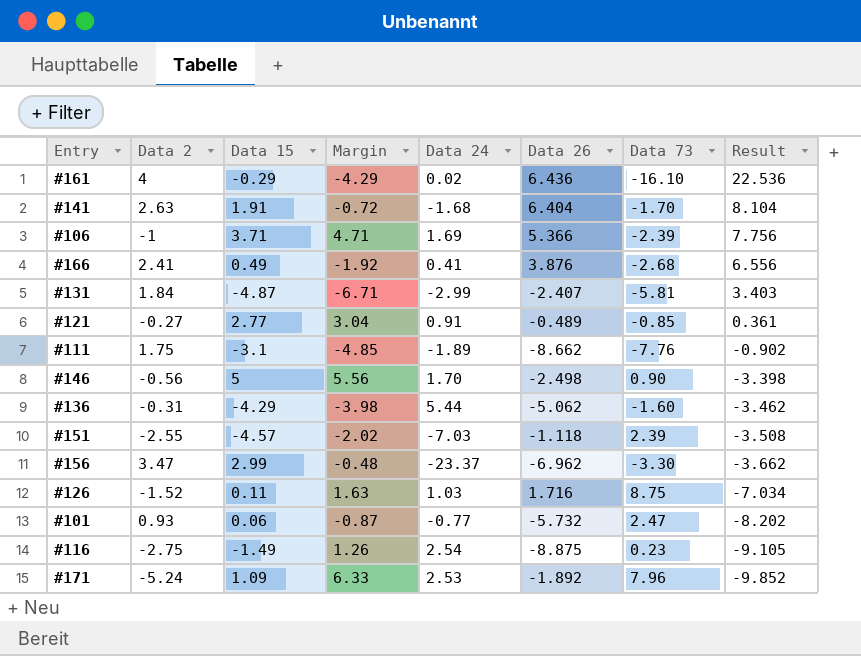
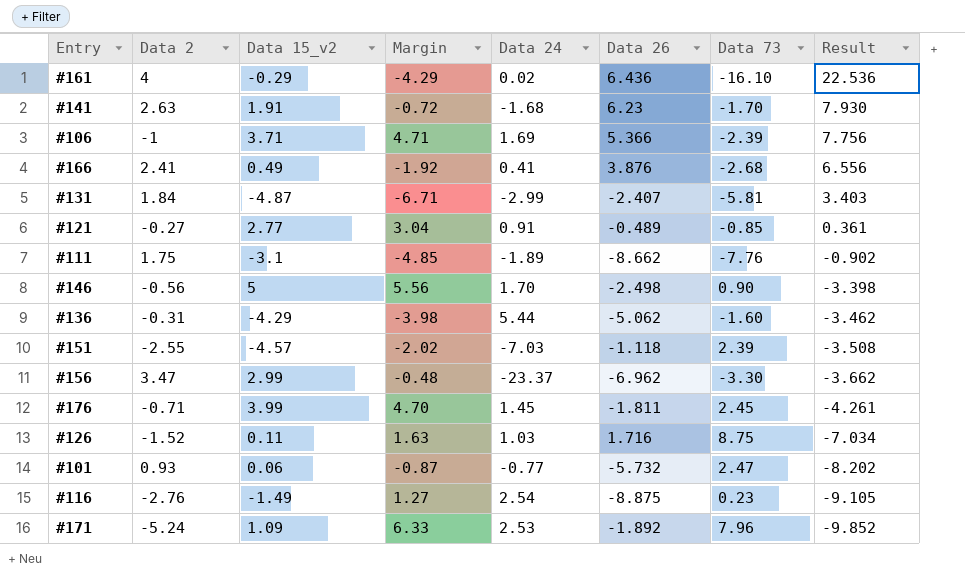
column name: Data 15 -> Data 15_v2
#141 | Data 26: 6.404 -> 6.23
#141 | Result: 8.104 -> 7.930
row #176: none -> -0.71 | 3.99 | 4.70 | 1.45 | -1.811 | 2.45 | -4.261
#116 | Data 2: -2.75 -> -2.76
#116 | Margin: 1.26 -> 1.27

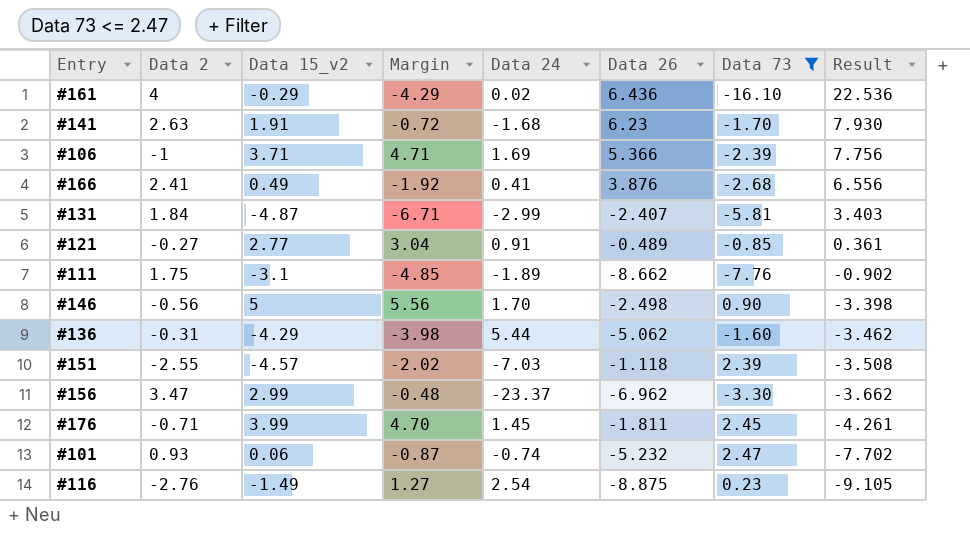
filter: none -> Data 73 <= 2.47
#101 | Data 24: -0.77 -> -0.74
#101 | Data 26: -5.732 -> -5.232
#101 | Result: -8.202 -> -7.702

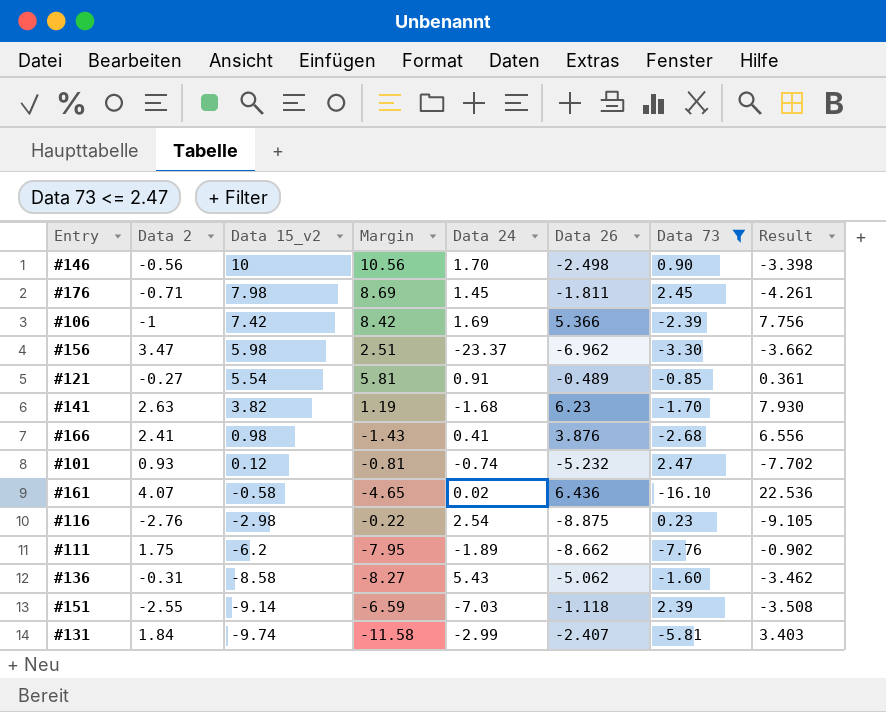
row order: Result descending -> Data 15_v2 descending
#146 | Data 15_v2: 5 -> 10
#146 | Margin: 5.56 -> 10.56
#176 | Data 15_v2: 3.99 -> 7.98
#176 | Margin: 4.70 -> 8.69
#106 | Data 15_v2: 3.71 -> 7.42
#106 | Margin: 4.71 -> 8.42
#156 | Data 15_v2: 2.99 -> 5.98
#156 | Margin: -0.48 -> 2.51
#121 | Data 15_v2: 2.77 -> 5.54
#121 | Margin: 3.04 -> 5.81
#141 | Data 15_v2: 1.91 -> 3.82
#141 | Margin: -0.72 -> 1.19
#166 | Data 15_v2: 0.49 -> 0.98
#166 | Margin: -1.92 -> -1.43
#101 | Data 15_v2: 0.06 -> 0.12
#101 | Margin: -0.87 -> -0.81
#161 | Data 2: 4 -> 4.07
#161 | Data 15_v2: -0.29 -> -0.58
#161 | Margin: -4.29 -> -4.65
#116 | Data 15_v2: -1.49 -> -2.98
#116 | Margin: 1.27 -> -0.22
#111 | Data 15_v2: -3.1 -> -6.2
#111 | Margin: -4.85 -> -7.95
#136 | Data 15_v2: -4.29 -> -8.58
#136 | Margin: -3.98 -> -8.27
#136 | Data 24: 5.44 -> 5.43
#151 | Data 15_v2: -4.57 -> -9.14
#151 | Margin: -2.02 -> -6.59
#131 | Data 15_v2: -4.87 -> -9.74
#131 | Margin: -6.71 -> -11.58

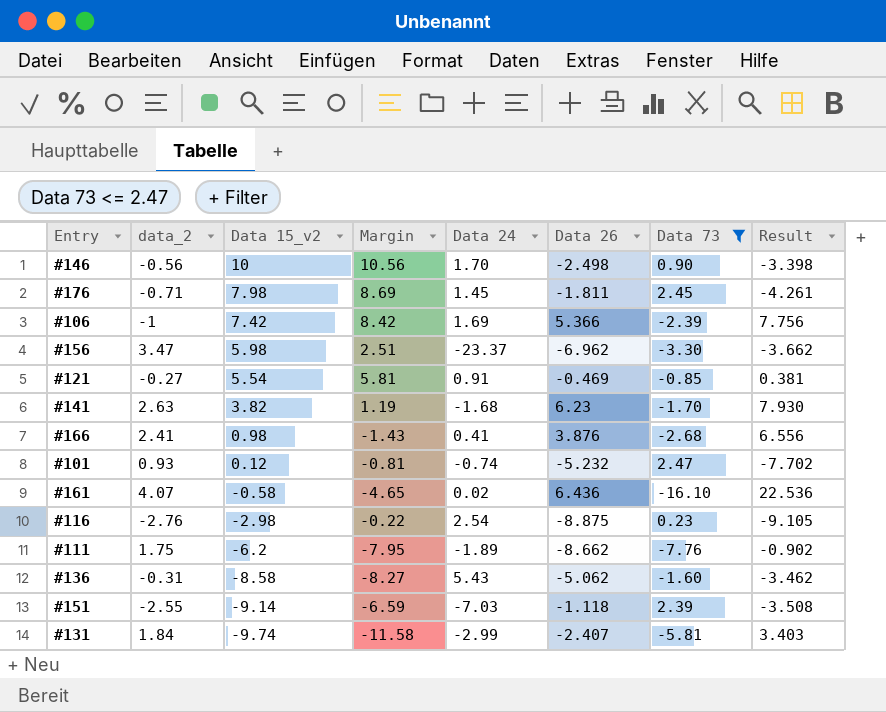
column name: Data 2 -> data_2
#121 | Data 26: -0.489 -> -0.469
#121 | Result: 0.361 -> 0.381

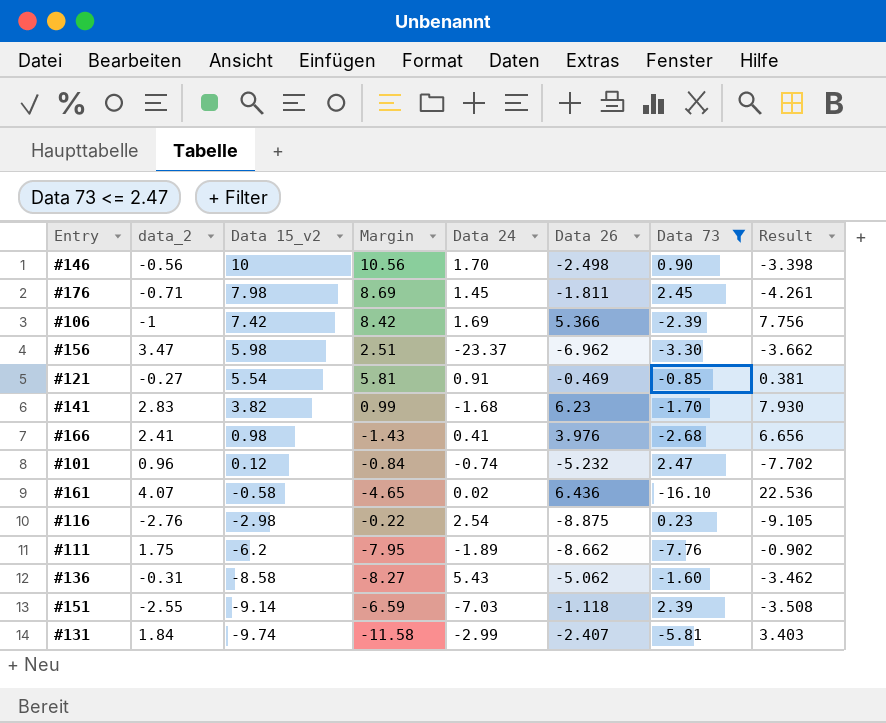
#141 | data_2: 2.63 -> 2.83
#141 | Margin: 1.19 -> 0.99
#166 | Data 26: 3.876 -> 3.976
#166 | Result: 6.556 -> 6.656
#101 | data_2: 0.93 -> 0.96
#101 | Margin: -0.81 -> -0.84

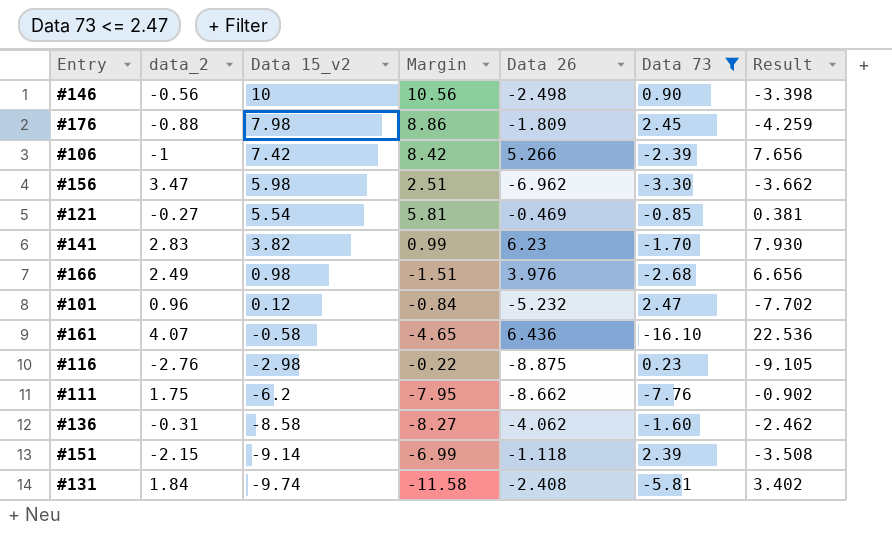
column Data 24 | position: 5 -> none
#176 | data_2: -0.71 -> -0.88
#176 | Margin: 8.69 -> 8.86
#176 | Data 26: -1.811 -> -1.809
#176 | Result: -4.261 -> -4.259
#106 | Data 26: 5.366 -> 5.266
#106 | Result: 7.756 -> 7.656
#166 | data_2: 2.41 -> 2.49
#166 | Margin: -1.43 -> -1.51
#136 | Data 26: -5.062 -> -4.062
#136 | Result: -3.462 -> -2.462
#151 | data_2: -2.55 -> -2.15
#151 | Margin: -6.59 -> -6.99
#131 | Data 26: -2.407 -> -2.408
#131 | Result: 3.403 -> 3.402

